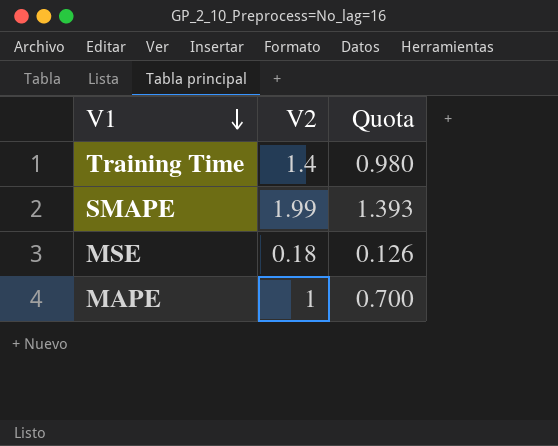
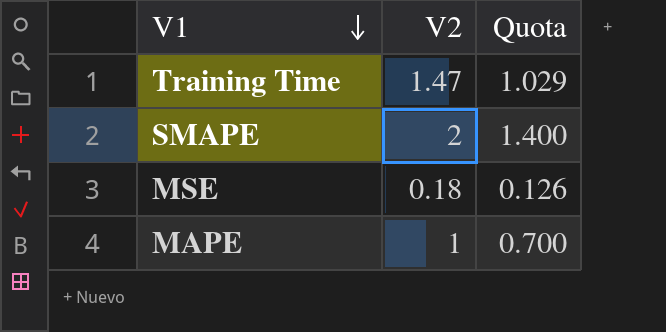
Training Time | V2: 1.4 -> 1.47
Training Time | Quota: 0.980 -> 1.029
SMAPE | V2: 1.99 -> 2
SMAPE | Quota: 1.393 -> 1.400

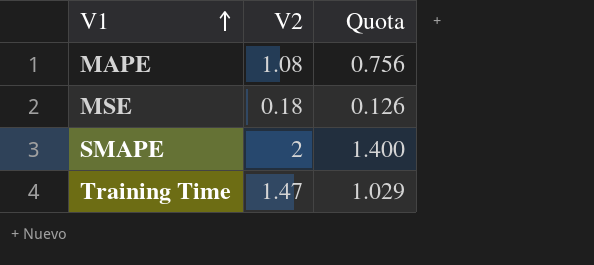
row order: V1 descending -> V1 ascending
MAPE | V2: 1 -> 1.08
MAPE | Quota: 0.700 -> 0.756

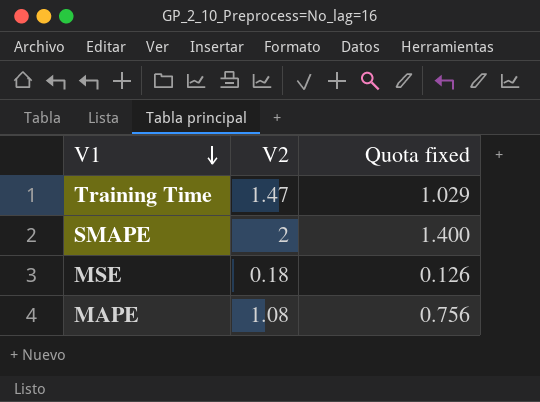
row order: V1 ascending -> V1 descending
column name: Quota -> Quota fixed

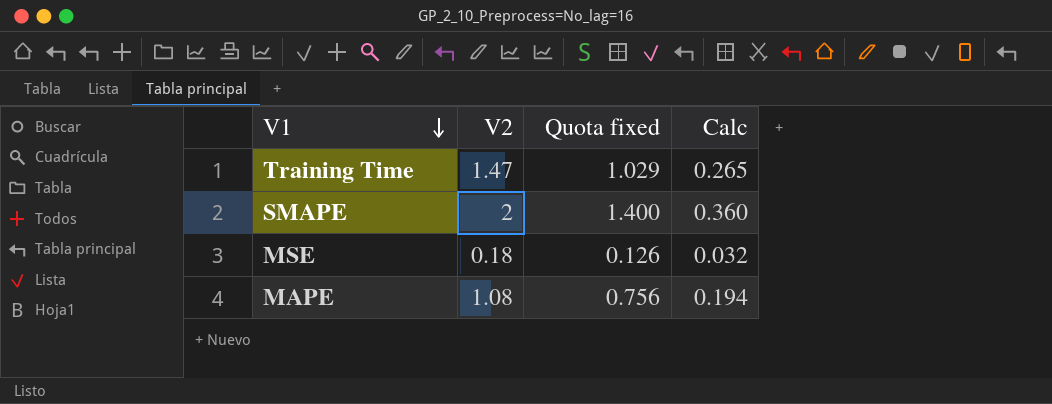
column Calc | formula: none -> [V2] * 0.18

